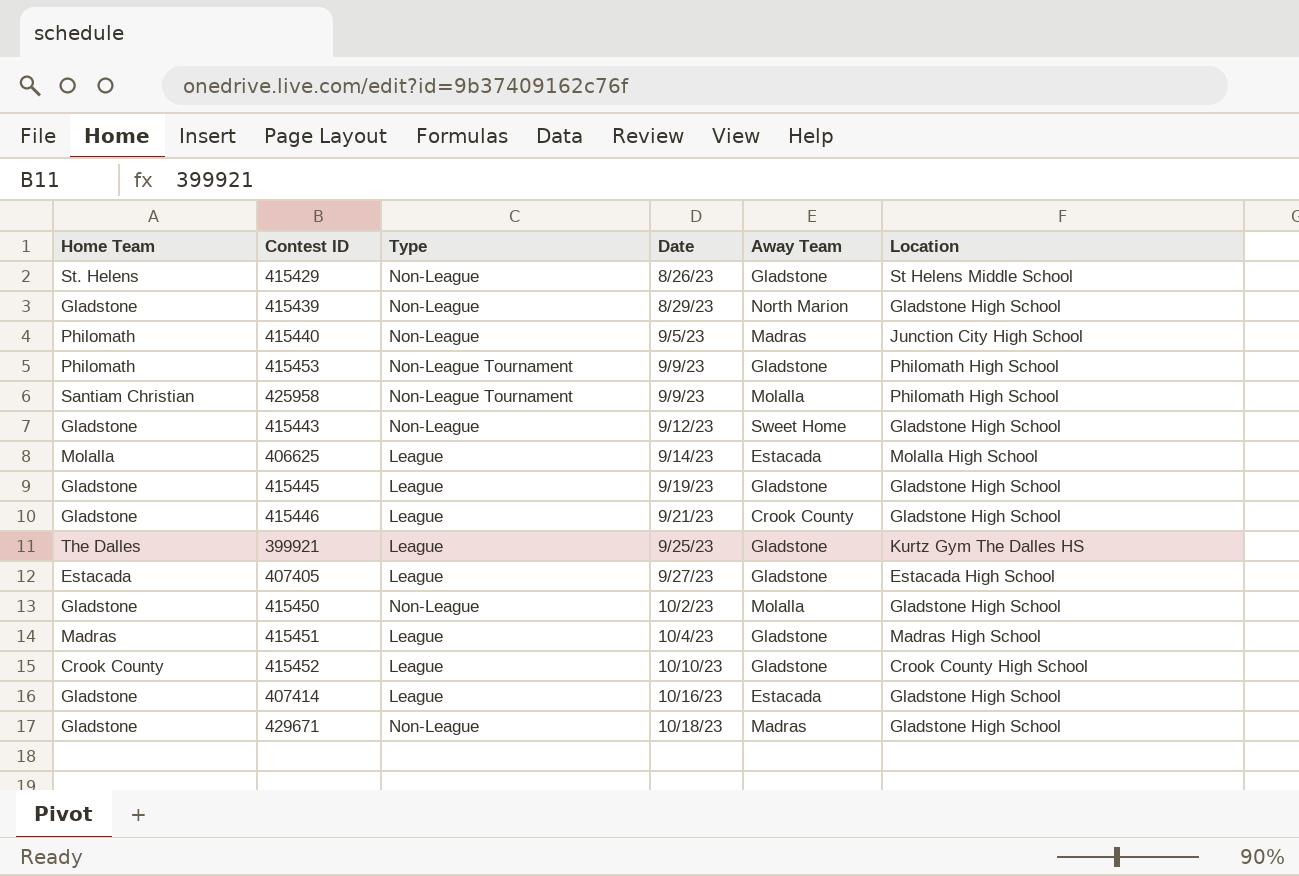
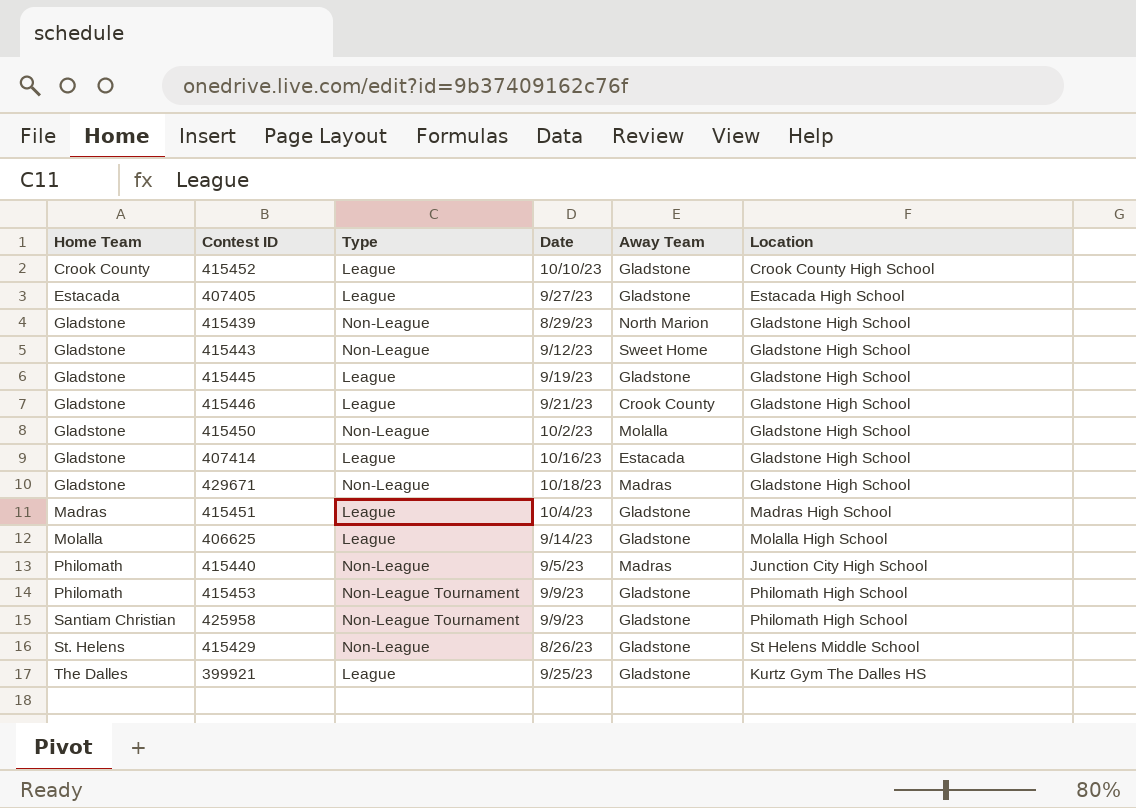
row order: Date ascending -> Home Team ascending
406625 | Away Team: Estacada -> Gladstone
425958 | Away Team: Molalla -> Gladstone

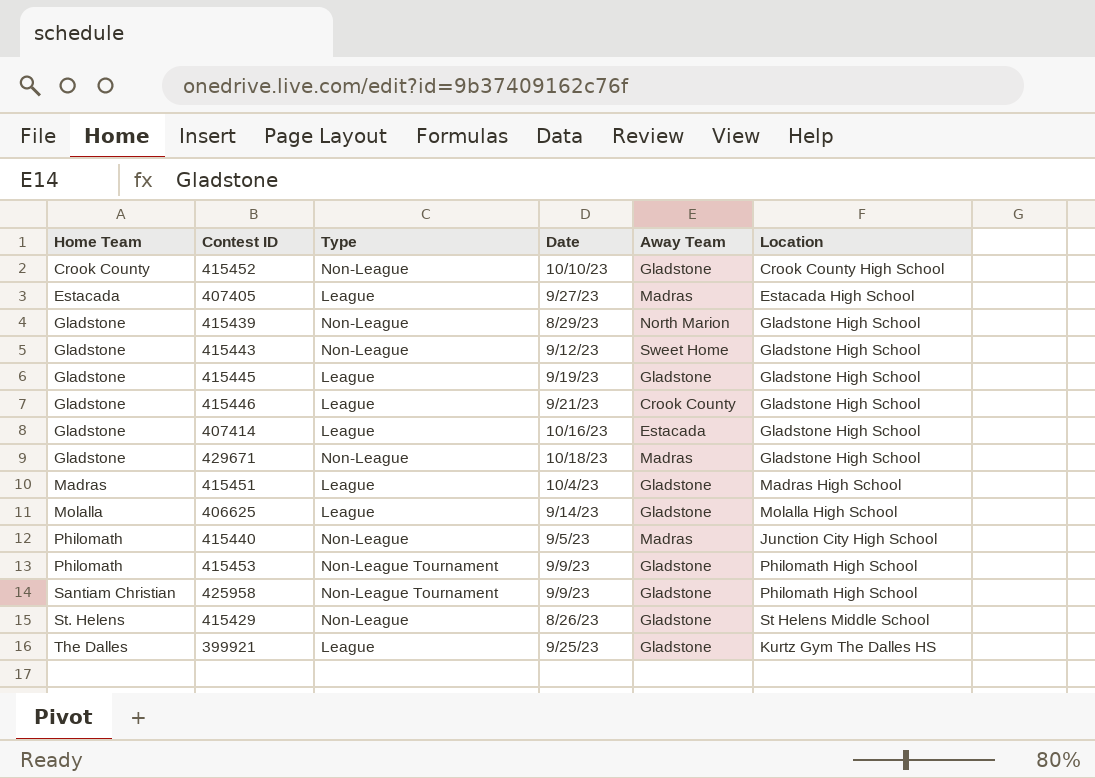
row 415450: Gladstone | Non-League | 10/2/23 | Molalla | Gladstone High School -> none
415452 | Type: League -> Non-League
407405 | Away Team: Gladstone -> Madras

